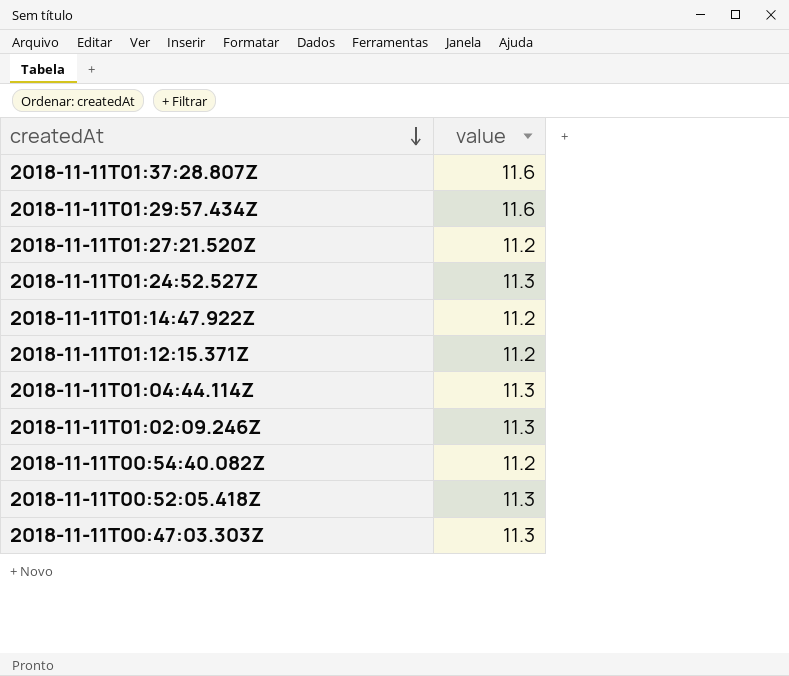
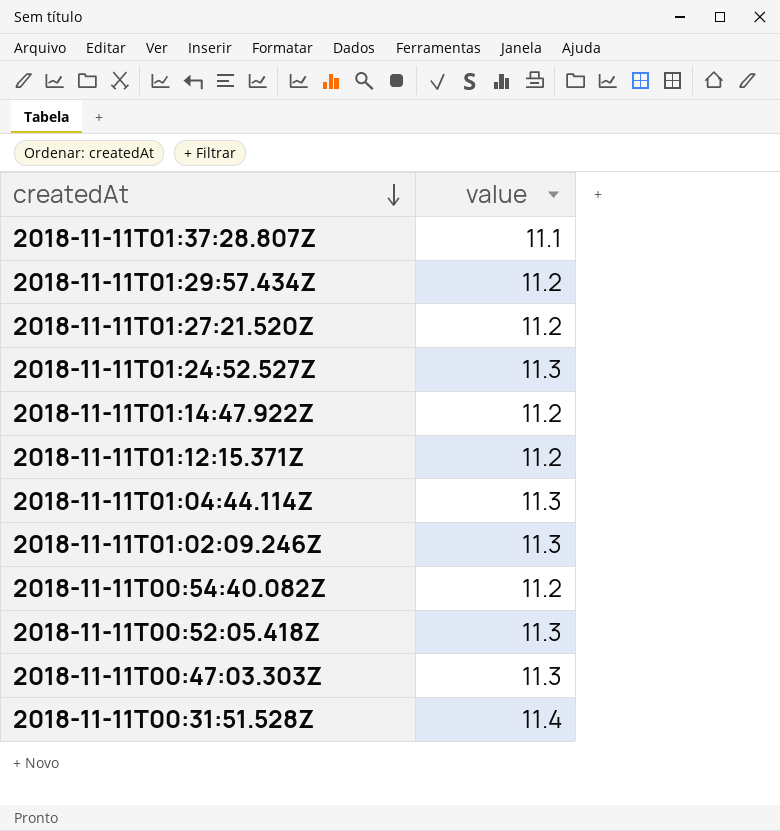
2018-11-11T01:37:28.807Z | value: 11.6 -> 11.1
2018-11-11T01:29:57.434Z | value: 11.6 -> 11.2
row 2018-11-11T00:31:51.528Z: none -> 11.4

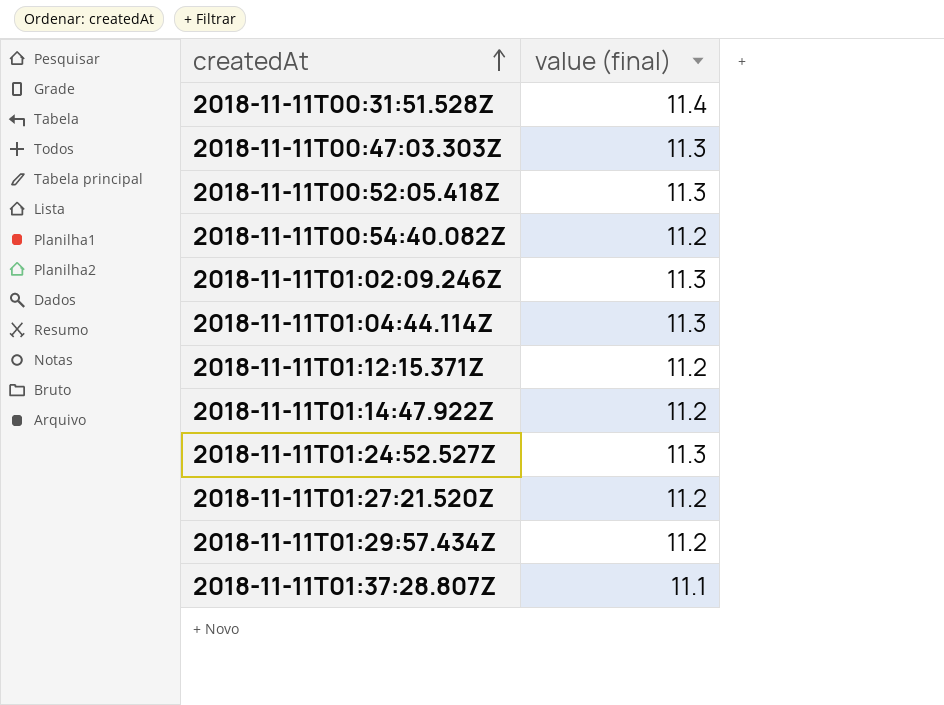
row order: createdAt descending -> createdAt ascending
column name: value -> value (final)

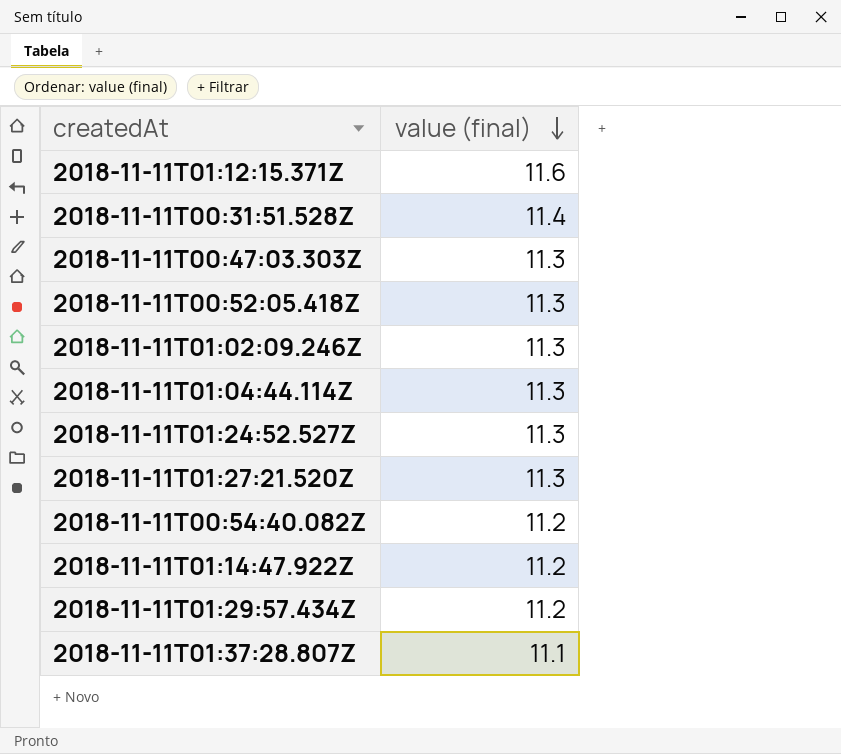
row order: createdAt ascending -> value (final) descending
2018-11-11T01:12:15.371Z | value (final): 11.2 -> 11.6
2018-11-11T01:27:21.520Z | value (final): 11.2 -> 11.3

